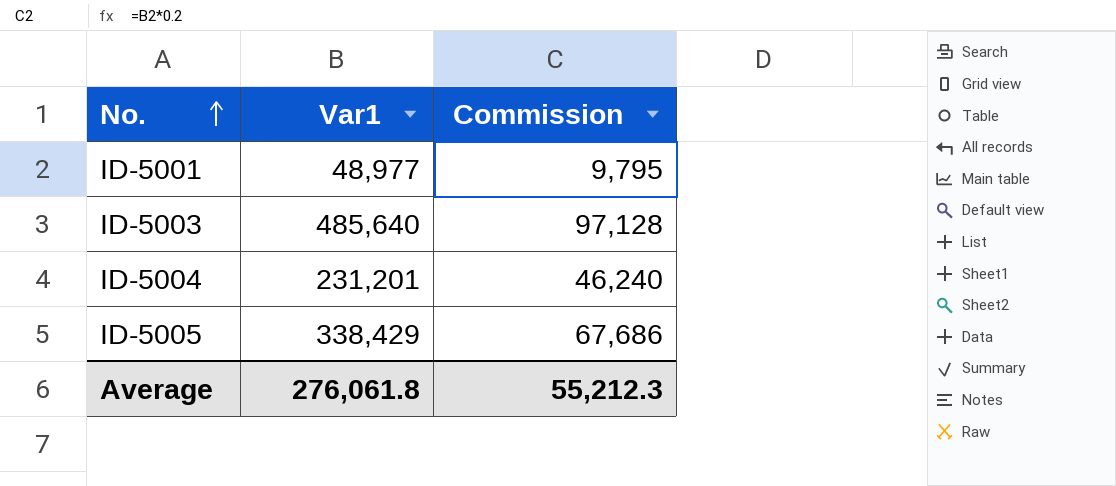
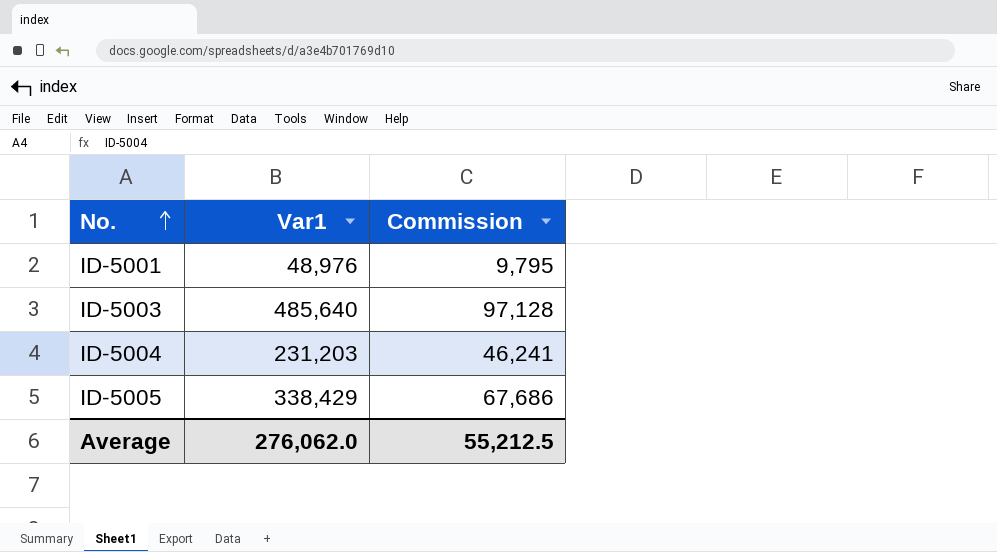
ID-5001 | Var1: 48,977 -> 48,976
ID-5004 | Var1: 231,201 -> 231,203
ID-5004 | Commission: 46,240 -> 46,241
Average | Var1: 276,061.8 -> 276,062.0
Average | Commission: 55,212.3 -> 55,212.5

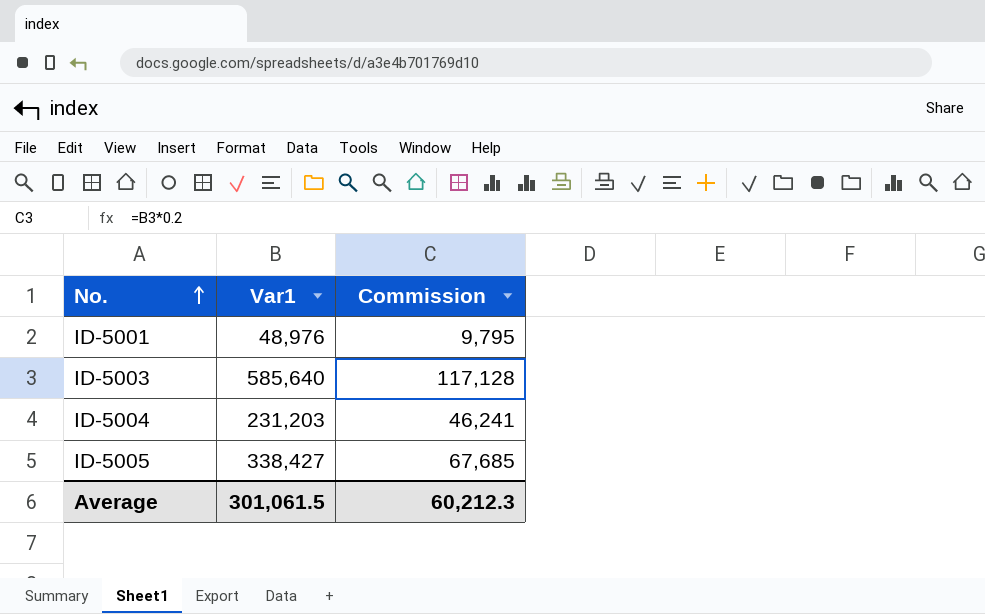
ID-5003 | Var1: 485,640 -> 585,640
ID-5003 | Commission: 97,128 -> 117,128
ID-5005 | Var1: 338,429 -> 338,427
ID-5005 | Commission: 67,686 -> 67,685
Average | Var1: 276,062.0 -> 301,061.5
Average | Commission: 55,212.5 -> 60,212.3

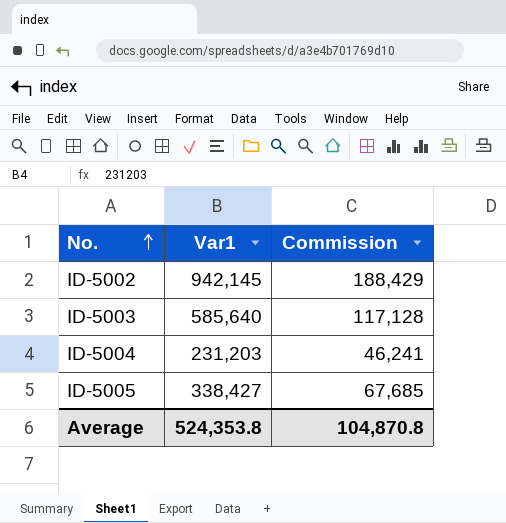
row ID-5001: 48,976 | 9,795 -> none
row ID-5002: none -> 942,145 | 188,429
Average | Var1: 301,061.5 -> 524,353.8
Average | Commission: 60,212.3 -> 104,870.8

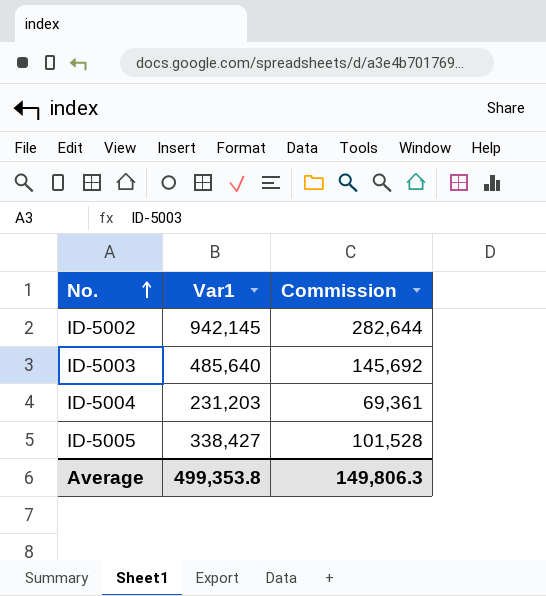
column Commission | formula: [Var1] * 0.2 -> [Var1] * 0.3
ID-5003 | Var1: 585,640 -> 485,640
Average | Var1: 524,353.8 -> 499,353.8
Average | Commission: 104,870.8 -> 149,806.3

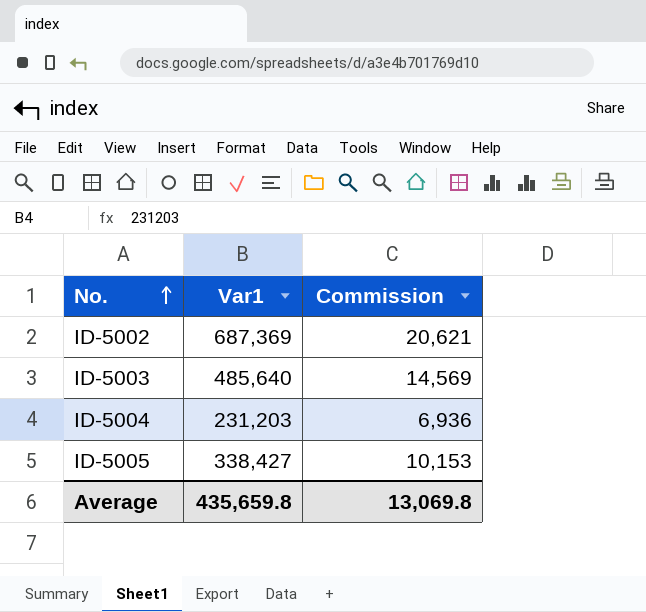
column Commission | formula: [Var1] * 0.3 -> [Var1] * 0.03
ID-5002 | Var1: 942,145 -> 687,369
Average | Var1: 499,353.8 -> 435,659.8
Average | Commission: 149,806.3 -> 13,069.8

